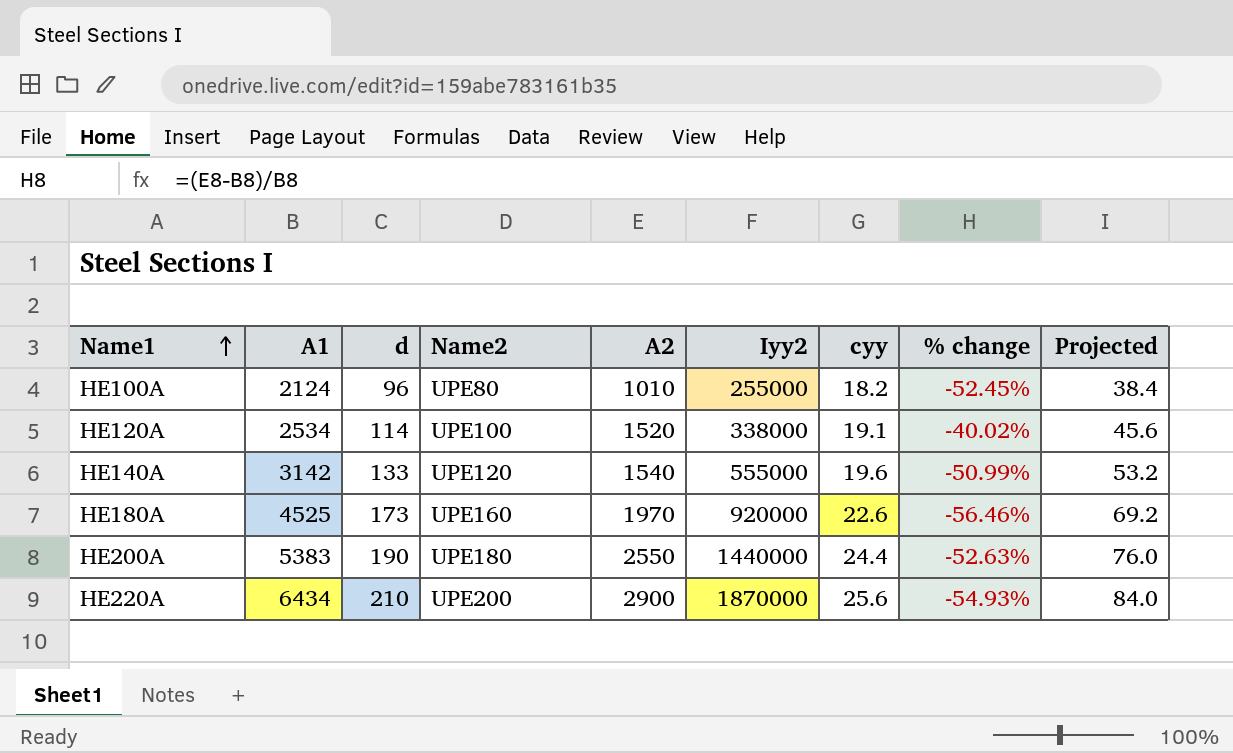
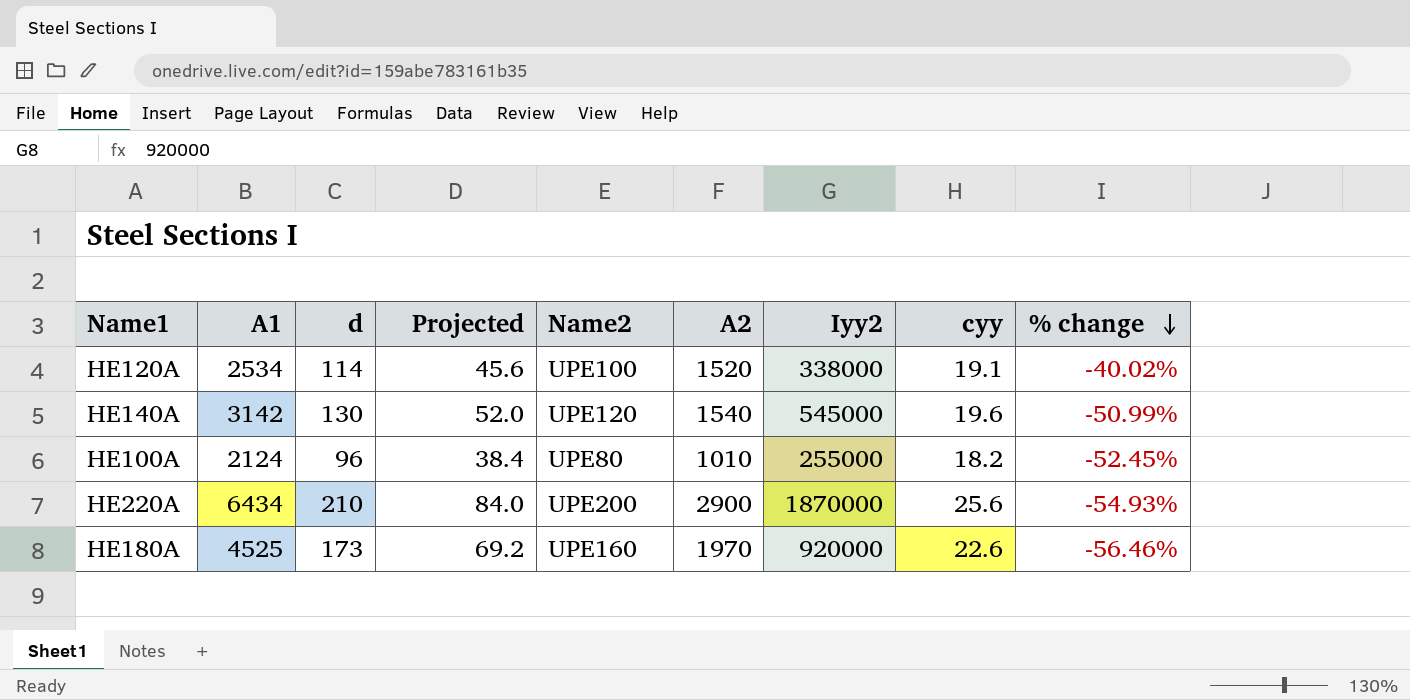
row order: Name1 ascending -> % change descending
column Projected | position: 9 -> 4
row HE200A: 5383 | 190 | UPE180 | 2550 | 1440000 | 24.4 | -52.63% | 76.0 -> none
HE140A | d: 133 -> 130
HE140A | Projected: 53.2 -> 52.0
HE140A | Iyy2: 555000 -> 545000

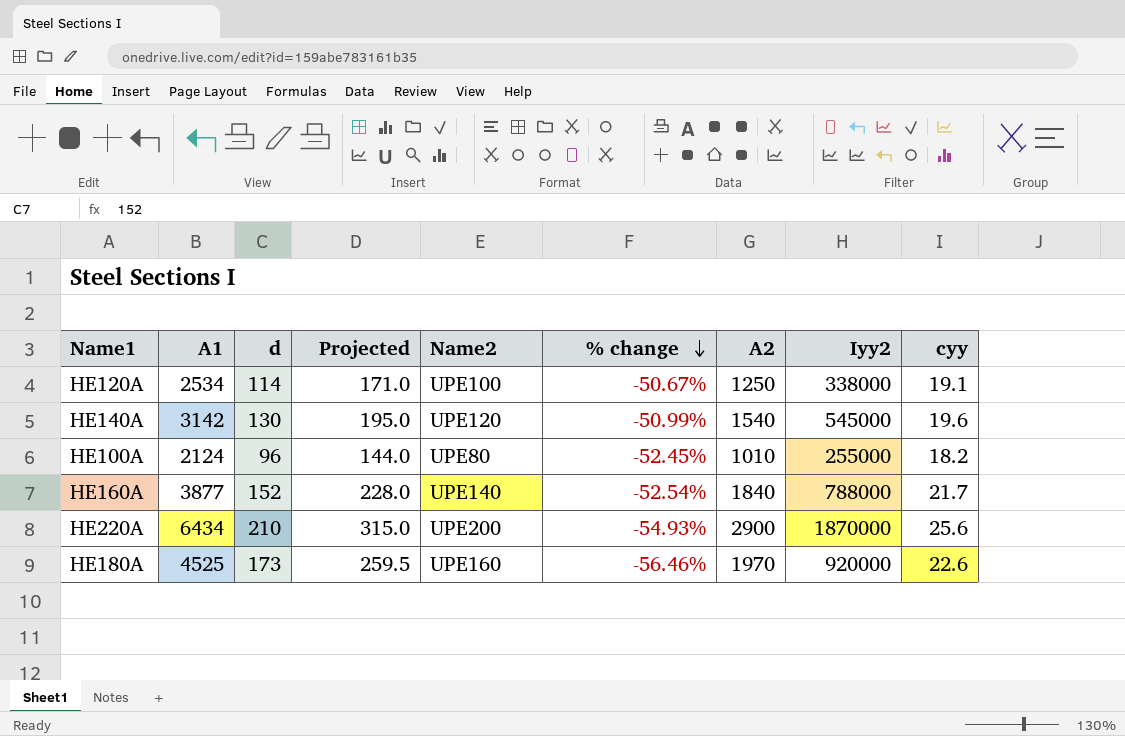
column Projected | formula: [d] * 0.4 -> [d] * 1.5
column % change | position: 9 -> 6
HE120A | % change: -40.02% -> -50.67%
HE120A | A2: 1520 -> 1250
row HE160A: none -> 3877 | 152 | 228.0 | UPE140 | -52.54% | 1840 | 788000 | 21.7

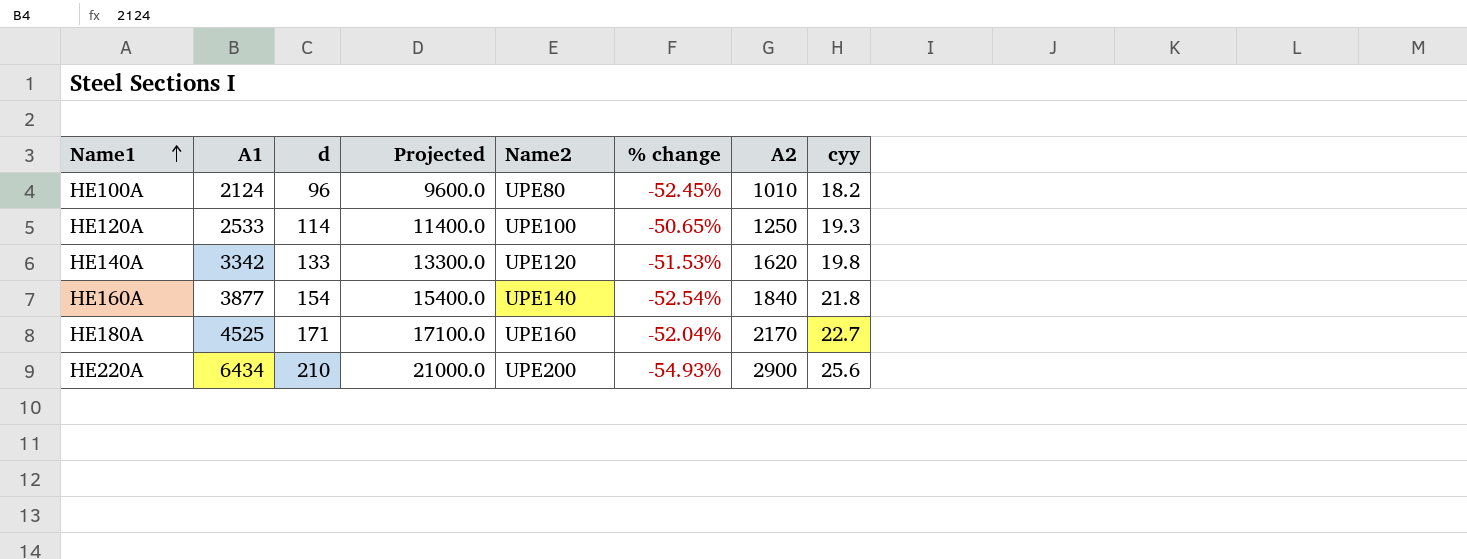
row order: % change descending -> Name1 ascending
column Iyy2 | position: 8 -> none
column Projected | formula: [d] * 1.5 -> [d] * 100
HE120A | A1: 2534 -> 2533
HE120A | % change: -50.67% -> -50.65%
HE120A | cyy: 19.1 -> 19.3
HE140A | A1: 3142 -> 3342
HE140A | d: 130 -> 133
HE140A | % change: -50.99% -> -51.53%
HE140A | A2: 1540 -> 1620
HE140A | cyy: 19.6 -> 19.8
HE160A | d: 152 -> 154
HE160A | cyy: 21.7 -> 21.8
HE180A | d: 173 -> 171
HE180A | % change: -56.46% -> -52.04%
HE180A | A2: 1970 -> 2170
HE180A | cyy: 22.6 -> 22.7

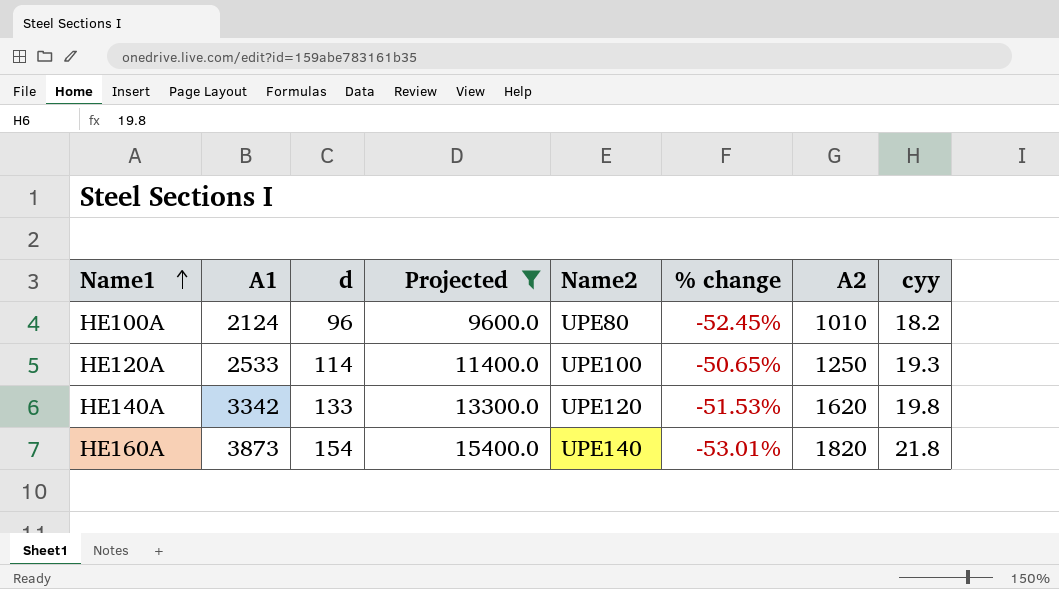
filter: none -> Projected <= 15400.0
HE160A | A1: 3877 -> 3873
HE160A | % change: -52.54% -> -53.01%
HE160A | A2: 1840 -> 1820

